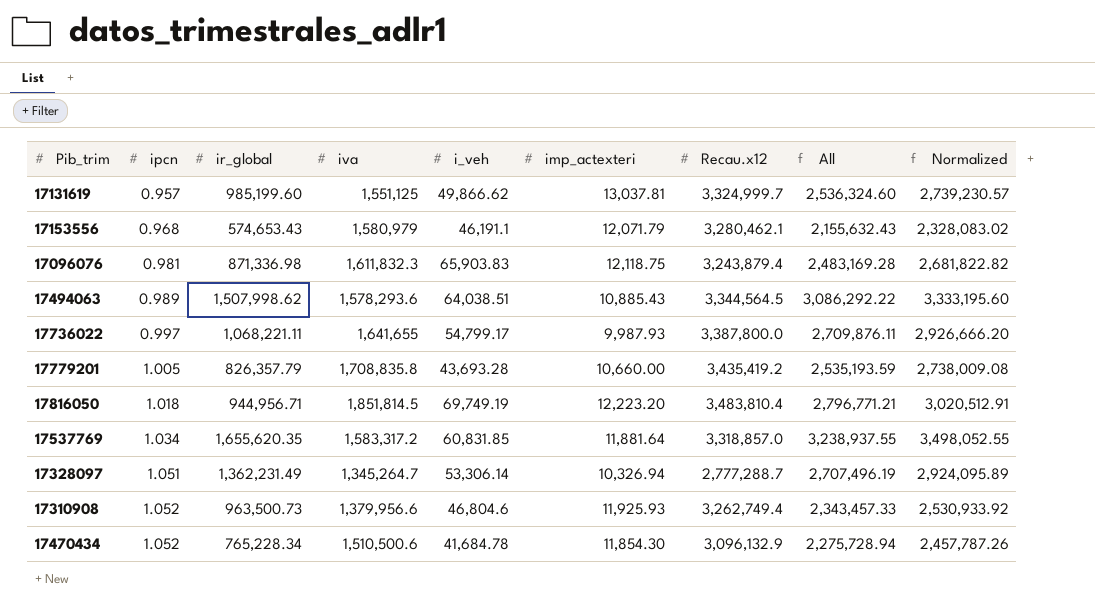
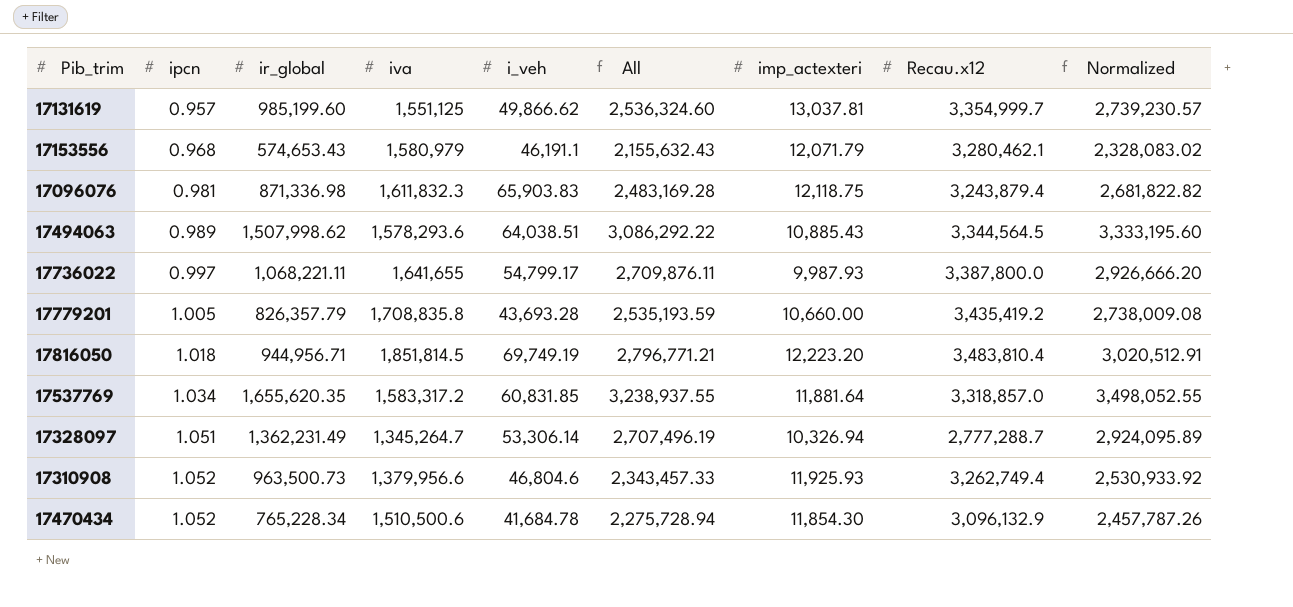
column All | position: 8 -> 6
17131619 | Recau.x12: 3,324,999.7 -> 3,354,999.7

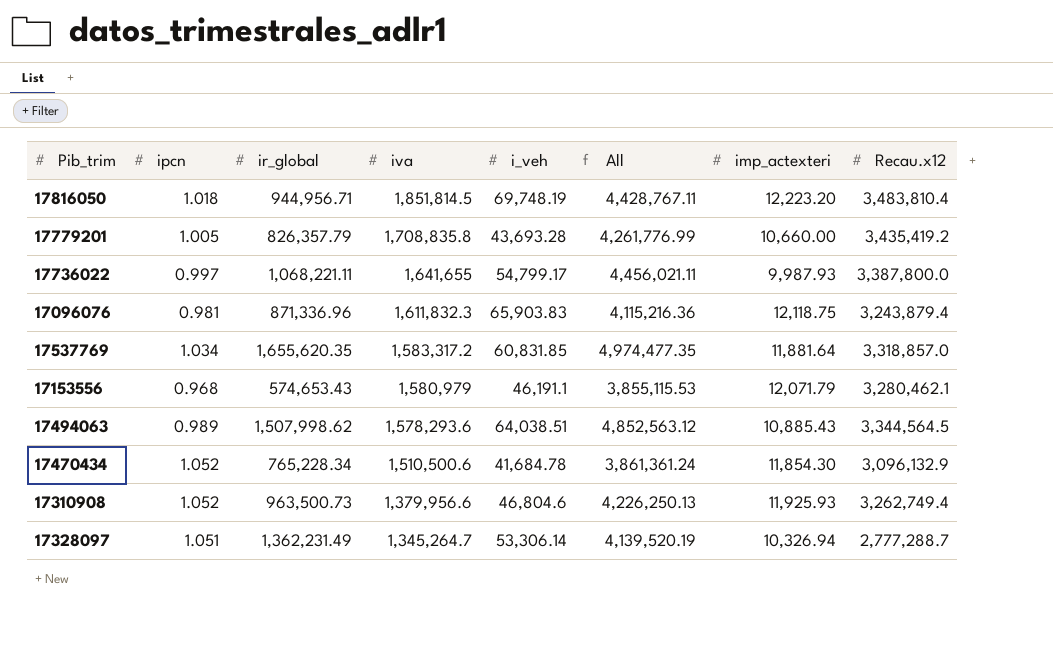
row order: ipcn ascending -> iva descending
column Normalized | formula: [All] * 1.08 -> none
column All | formula: [ir_global] + [iva] -> [ir_global] + [Recau.x12]
row 17131619: 0.957 | 985,199.60 | 1,551,125 | 49,866.62 | 2,536,324.60 | 13,037.81 | 3,354,999.7 | 2,739,230.57 -> none
17816050 | i_veh: 69,749.19 -> 69,748.19
17096076 | ir_global: 871,336.98 -> 871,336.96

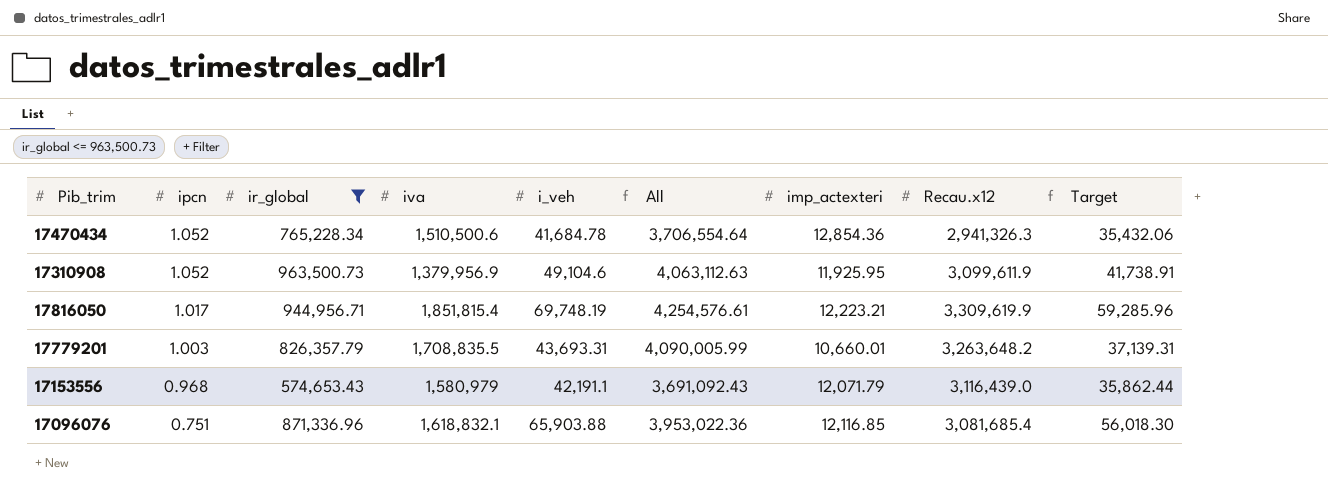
filter: none -> ir_global <= 963,500.73
row order: iva descending -> ipcn descending
column Target | formula: none -> [i_veh] * 0.85
17470434 | All: 3,861,361.24 -> 3,706,554.64
17470434 | imp_actexteri: 11,854.30 -> 12,854.36
17470434 | Recau.x12: 3,096,132.9 -> 2,941,326.3
17310908 | iva: 1,379,956.6 -> 1,379,956.9
17310908 | i_veh: 46,804.6 -> 49,104.6
17310908 | All: 4,226,250.13 -> 4,063,112.63
17310908 | imp_actexteri: 11,925.93 -> 11,925.95
17310908 | Recau.x12: 3,262,749.4 -> 3,099,611.9
17816050 | ipcn: 1.018 -> 1.017
17816050 | iva: 1,851,814.5 -> 1,851,815.4
17816050 | All: 4,428,767.11 -> 4,254,576.61
17816050 | imp_actexteri: 12,223.20 -> 12,223.21
17816050 | Recau.x12: 3,483,810.4 -> 3,309,619.9
17779201 | ipcn: 1.005 -> 1.003
17779201 | iva: 1,708,835.8 -> 1,708,835.5
17779201 | i_veh: 43,693.28 -> 43,693.31
17779201 | All: 4,261,776.99 -> 4,090,005.99
17779201 | imp_actexteri: 10,660.00 -> 10,660.01
17779201 | Recau.x12: 3,435,419.2 -> 3,263,648.2
17153556 | i_veh: 46,191.1 -> 42,191.1
17153556 | All: 3,855,115.53 -> 3,691,092.43
17153556 | Recau.x12: 3,280,462.1 -> 3,116,439.0
17096076 | ipcn: 0.981 -> 0.751
17096076 | iva: 1,611,832.3 -> 1,618,832.1
17096076 | i_veh: 65,903.83 -> 65,903.88
17096076 | All: 4,115,216.36 -> 3,953,022.36
17096076 | imp_actexteri: 12,118.75 -> 12,116.85
17096076 | Recau.x12: 3,243,879.4 -> 3,081,685.4

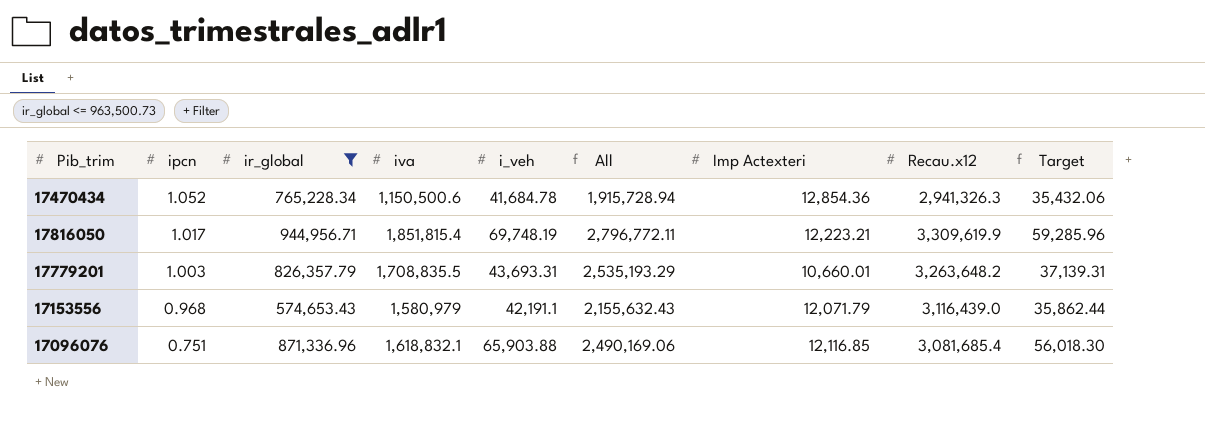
column All | formula: [ir_global] + [Recau.x12] -> [ir_global] + [iva]
column name: imp_actexteri -> Imp Actexteri
row 17310908: 1.052 | 963,500.73 | 1,379,956.9 | 49,104.6 | 4,063,112.63 | 11,925.95 | 3,099,611.9 | 41,738.91 -> none
17470434 | iva: 1,510,500.6 -> 1,150,500.6

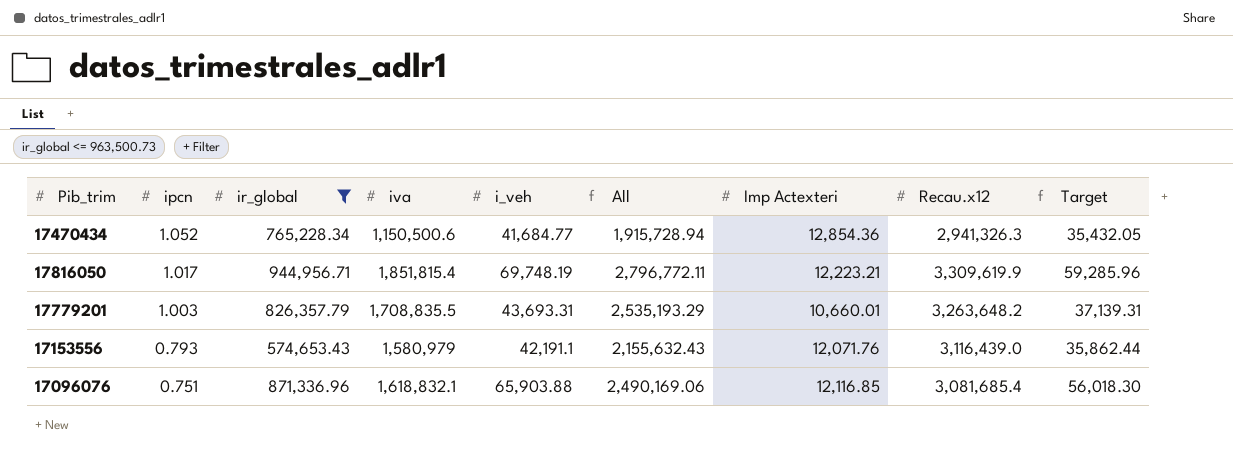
17470434 | i_veh: 41,684.78 -> 41,684.77
17470434 | Target: 35,432.06 -> 35,432.05
17153556 | ipcn: 0.968 -> 0.793
17153556 | Imp Actexteri: 12,071.79 -> 12,071.76

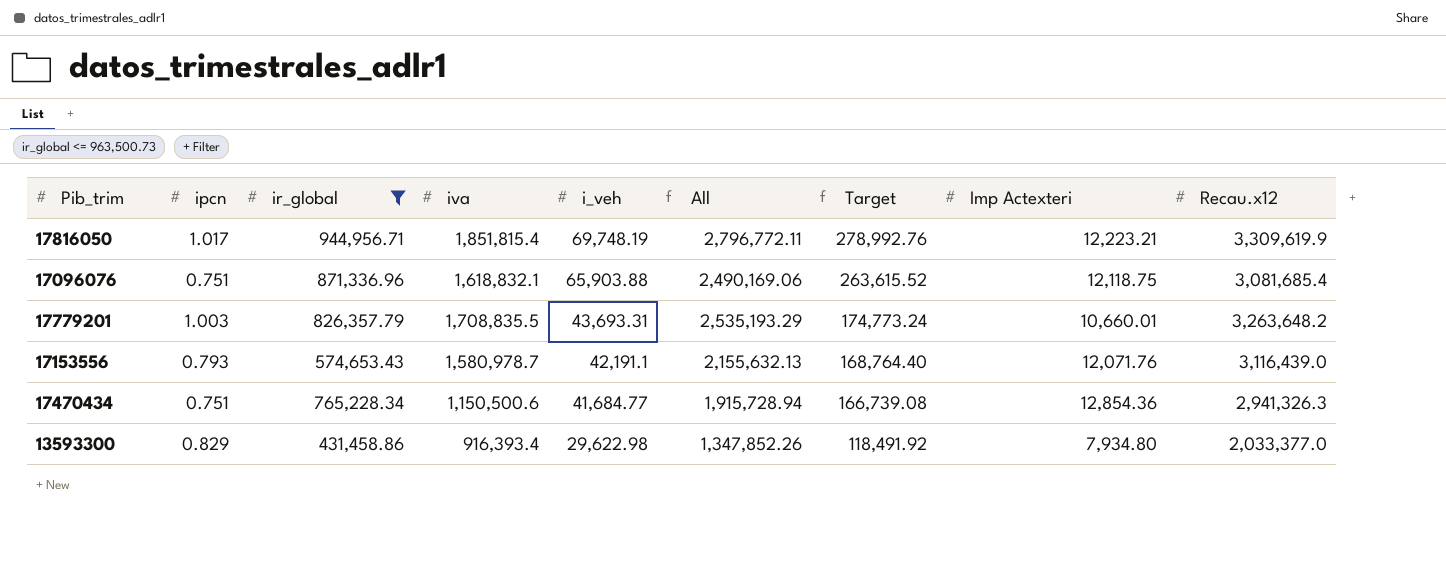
row order: ipcn descending -> i_veh descending
column Target | formula: [i_veh] * 0.85 -> [i_veh] * 4
column Target | position: 9 -> 7
17096076 | Imp Actexteri: 12,116.85 -> 12,118.75
17153556 | iva: 1,580,979 -> 1,580,978.7
17153556 | All: 2,155,632.43 -> 2,155,632.13
17470434 | ipcn: 1.052 -> 0.751
row 13593300: none -> 0.829 | 431,458.86 | 916,393.4 | 29,622.98 | 1,347,852.26 | 118,491.92 | 7,934.80 | 2,033,377.0

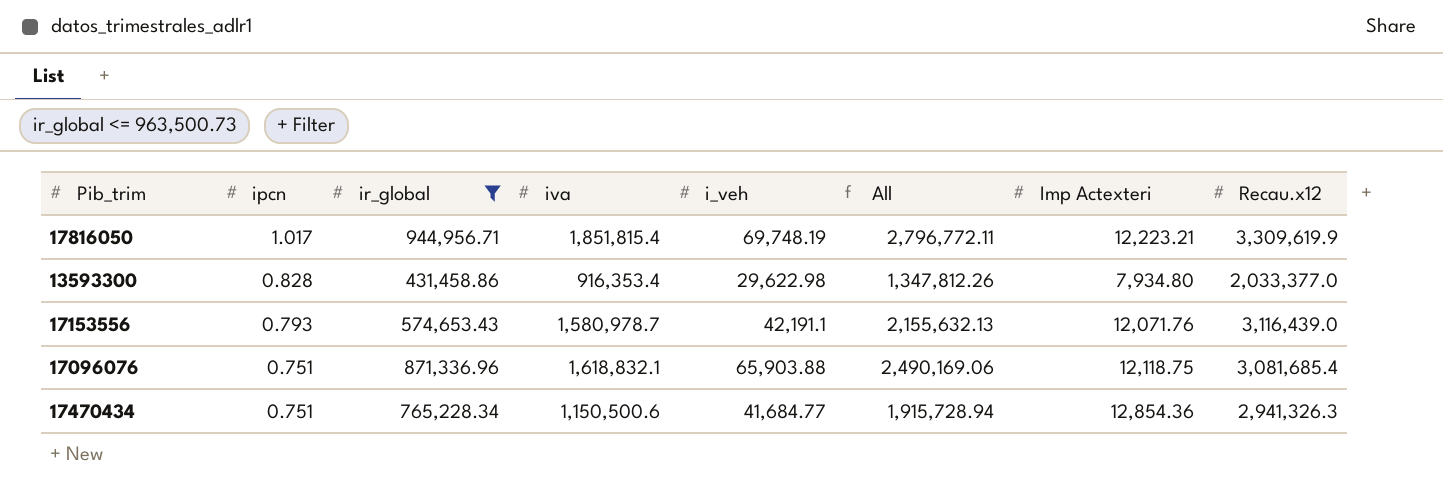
row order: i_veh descending -> ipcn descending
column Target | formula: [i_veh] * 4 -> none
row 17779201: 1.003 | 826,357.79 | 1,708,835.5 | 43,693.31 | 2,535,193.29 | 174,773.24 | 10,660.01 | 3,263,648.2 -> none
13593300 | ipcn: 0.829 -> 0.828
13593300 | iva: 916,393.4 -> 916,353.4
13593300 | All: 1,347,852.26 -> 1,347,812.26

